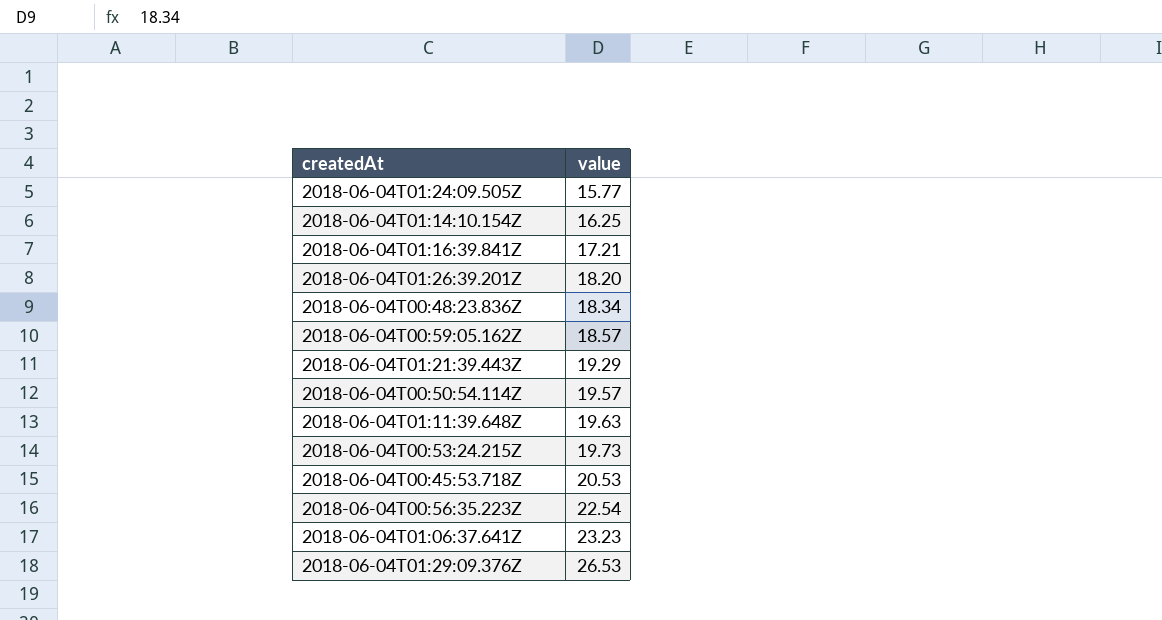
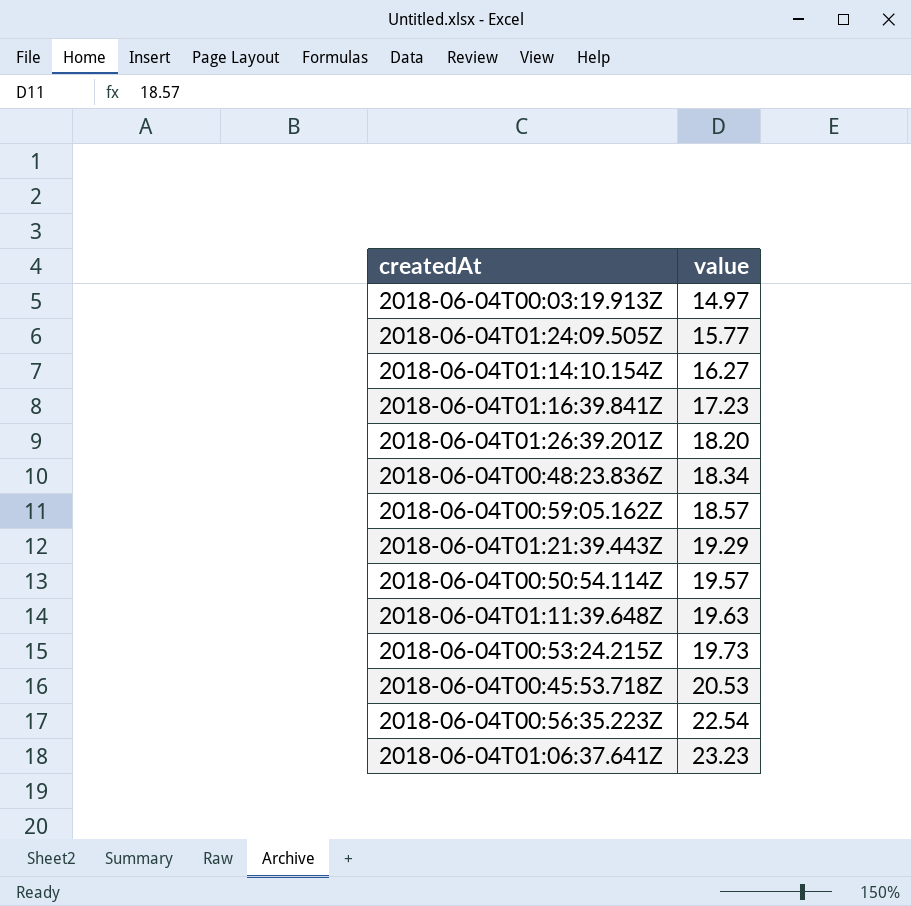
row 2018-06-04T01:29:09.376Z: 26.53 -> none
row 2018-06-04T00:03:19.913Z: none -> 14.97
2018-06-04T01:14:10.154Z | value: 16.25 -> 16.27
2018-06-04T01:16:39.841Z | value: 17.21 -> 17.23

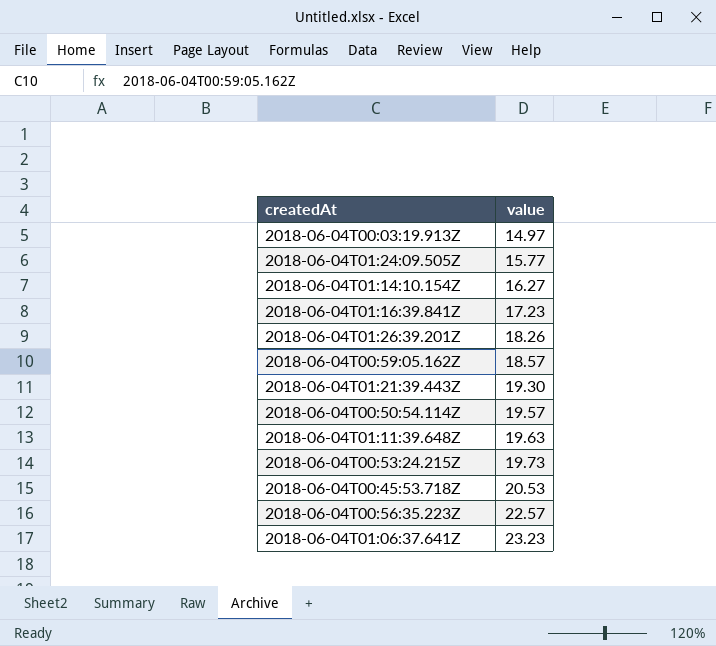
row 2018-06-04T00:48:23.836Z: 18.34 -> none
2018-06-04T01:26:39.201Z | value: 18.20 -> 18.26
2018-06-04T01:21:39.443Z | value: 19.29 -> 19.30
2018-06-04T00:56:35.223Z | value: 22.54 -> 22.57

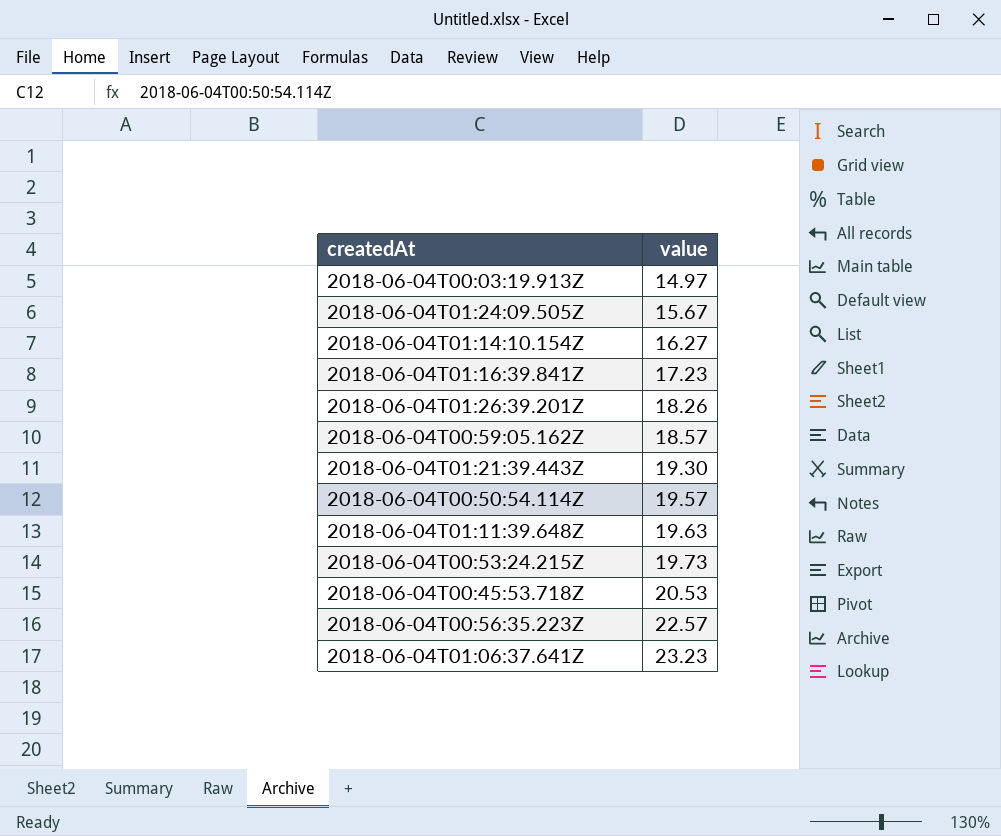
2018-06-04T01:24:09.505Z | value: 15.77 -> 15.67

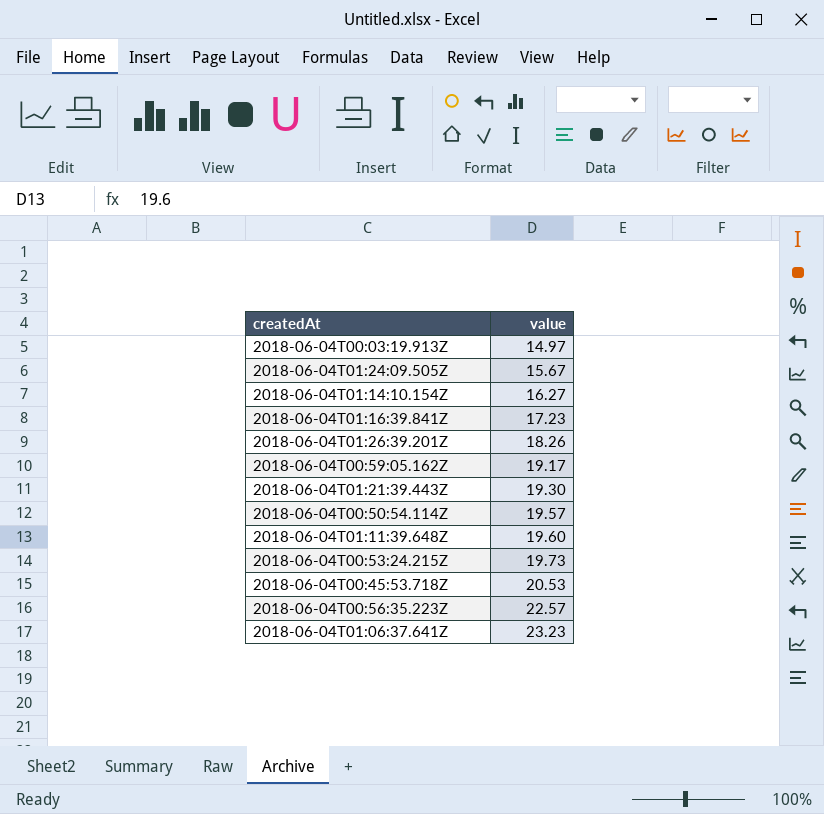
2018-06-04T00:59:05.162Z | value: 18.57 -> 19.17
2018-06-04T01:11:39.648Z | value: 19.63 -> 19.60

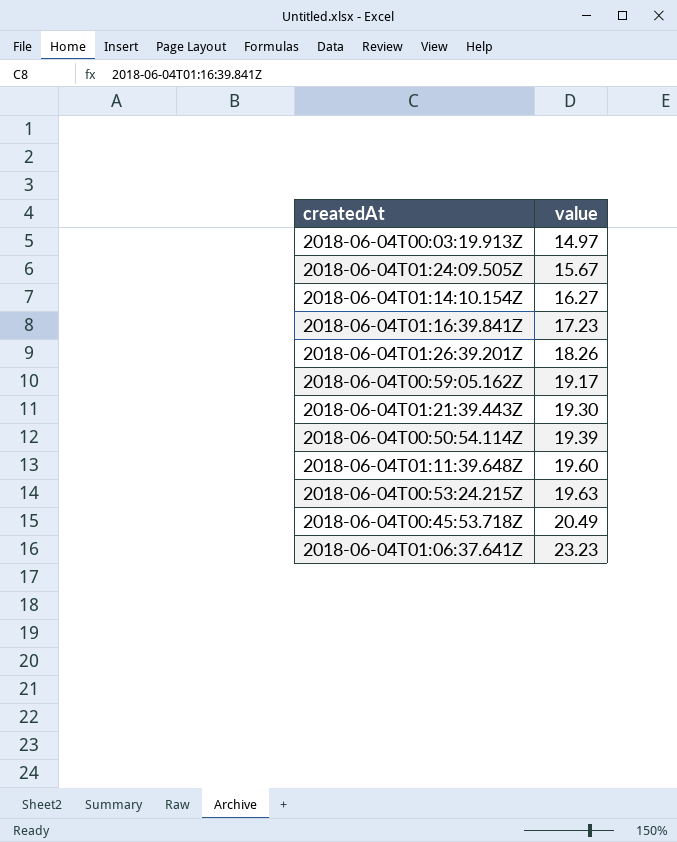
row 2018-06-04T00:56:35.223Z: 22.57 -> none
2018-06-04T00:50:54.114Z | value: 19.57 -> 19.39
2018-06-04T00:53:24.215Z | value: 19.73 -> 19.63
2018-06-04T00:45:53.718Z | value: 20.53 -> 20.49

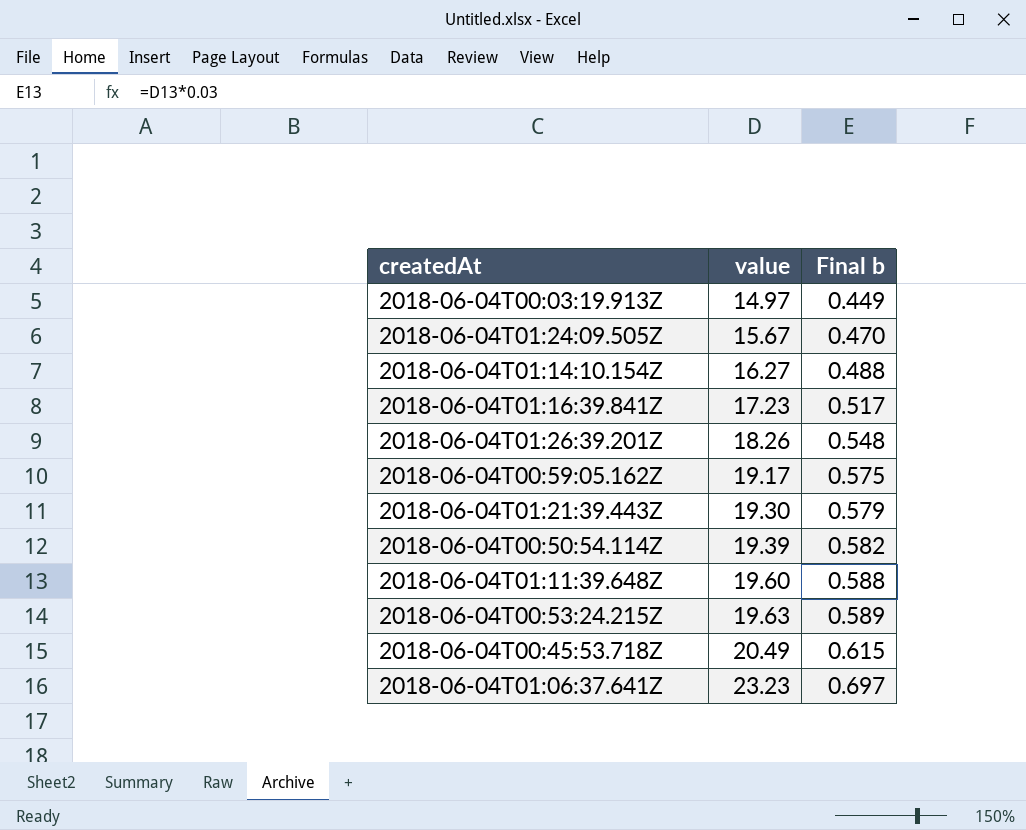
column Final b | formula: none -> [value] * 0.03

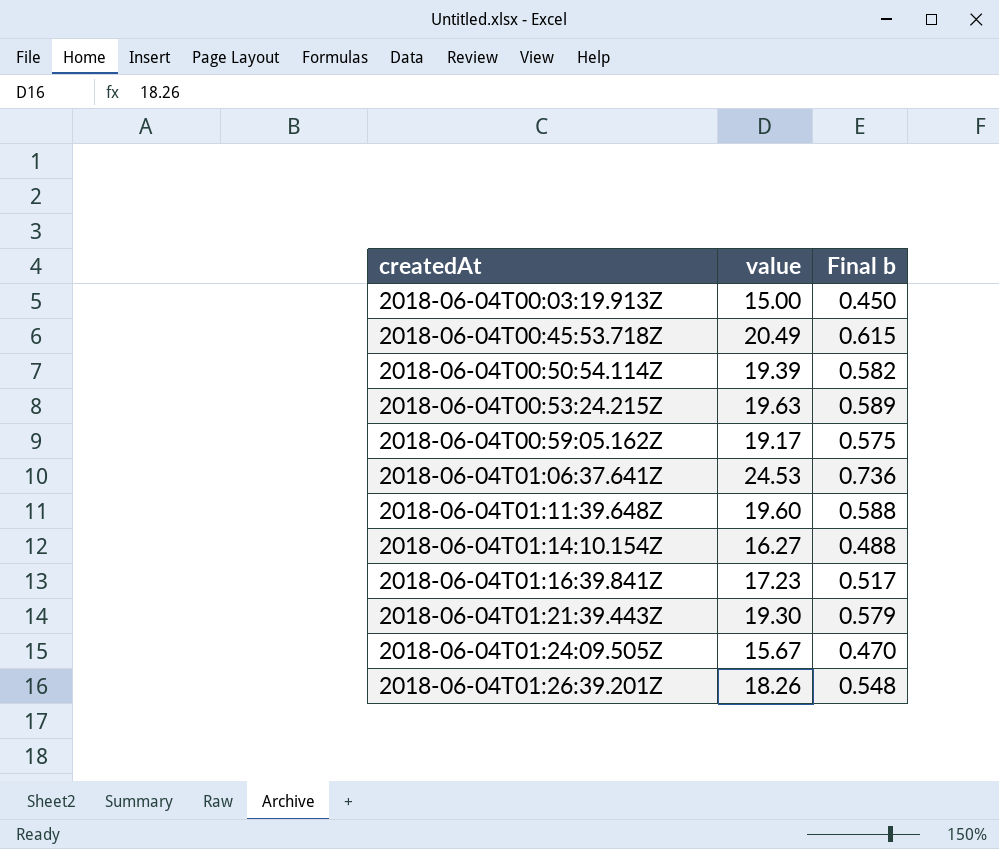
row order: value ascending -> createdAt ascending
2018-06-04T00:03:19.913Z | value: 14.97 -> 15.00
2018-06-04T00:03:19.913Z | Final b: 0.449 -> 0.450
2018-06-04T01:06:37.641Z | value: 23.23 -> 24.53
2018-06-04T01:06:37.641Z | Final b: 0.697 -> 0.736

